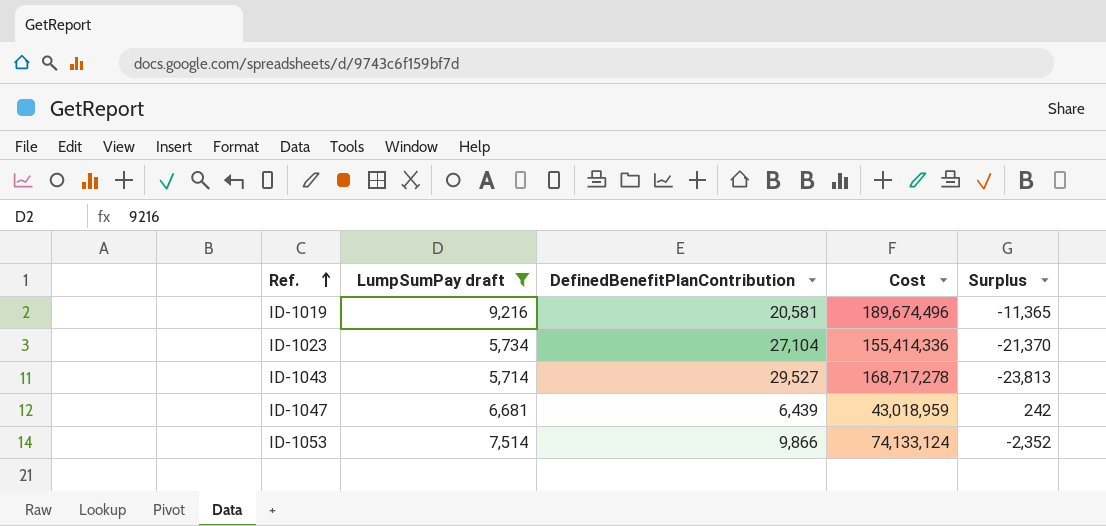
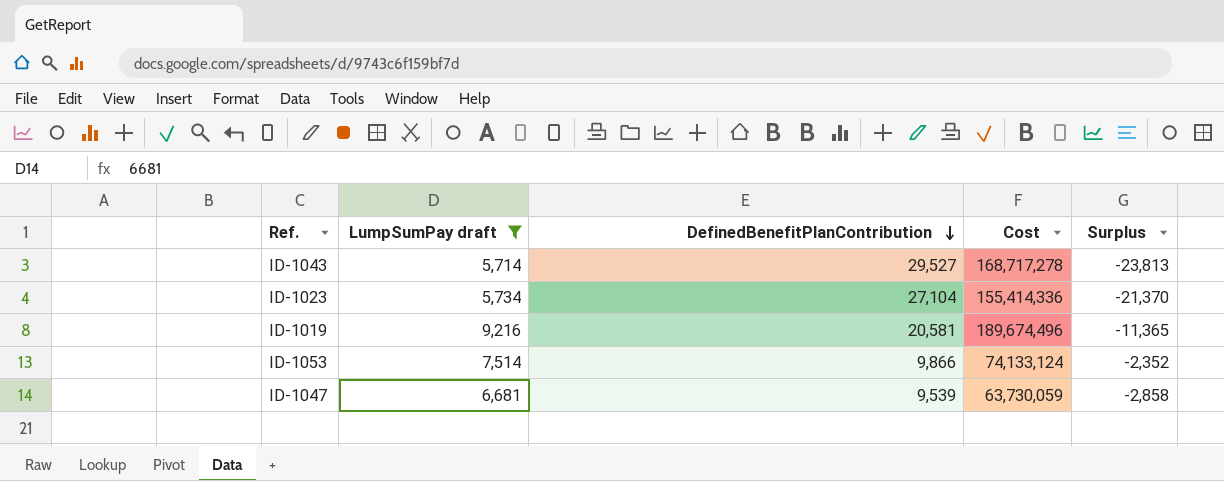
row order: Ref. ascending -> DefinedBenefitPlanContribution descending
ID-1047 | DefinedBenefitPlanContribution: 6,439 -> 9,539
ID-1047 | Cost: 43,018,959 -> 63,730,059
ID-1047 | Surplus: 242 -> -2,858

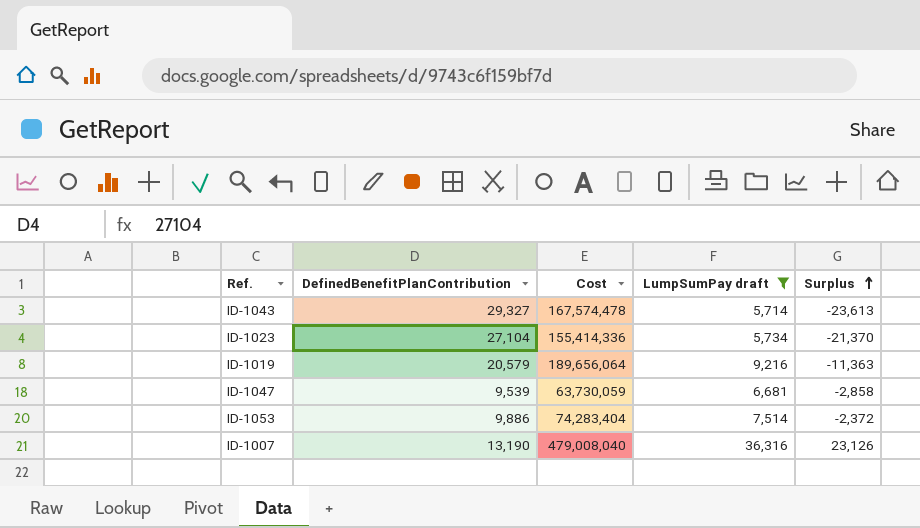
row order: DefinedBenefitPlanContribution descending -> Surplus ascending
column LumpSumPay draft | position: 2 -> 4
ID-1043 | DefinedBenefitPlanContribution: 29,527 -> 29,327
ID-1043 | Cost: 168,717,278 -> 167,574,478
ID-1043 | Surplus: -23,813 -> -23,613
ID-1019 | DefinedBenefitPlanContribution: 20,581 -> 20,579
ID-1019 | Cost: 189,674,496 -> 189,656,064
ID-1019 | Surplus: -11,365 -> -11,363
ID-1053 | DefinedBenefitPlanContribution: 9,866 -> 9,886
ID-1053 | Cost: 74,133,124 -> 74,283,404
ID-1053 | Surplus: -2,352 -> -2,372
row ID-1007: none -> 13,190 | 479,008,040 | 36,316 | 23,126

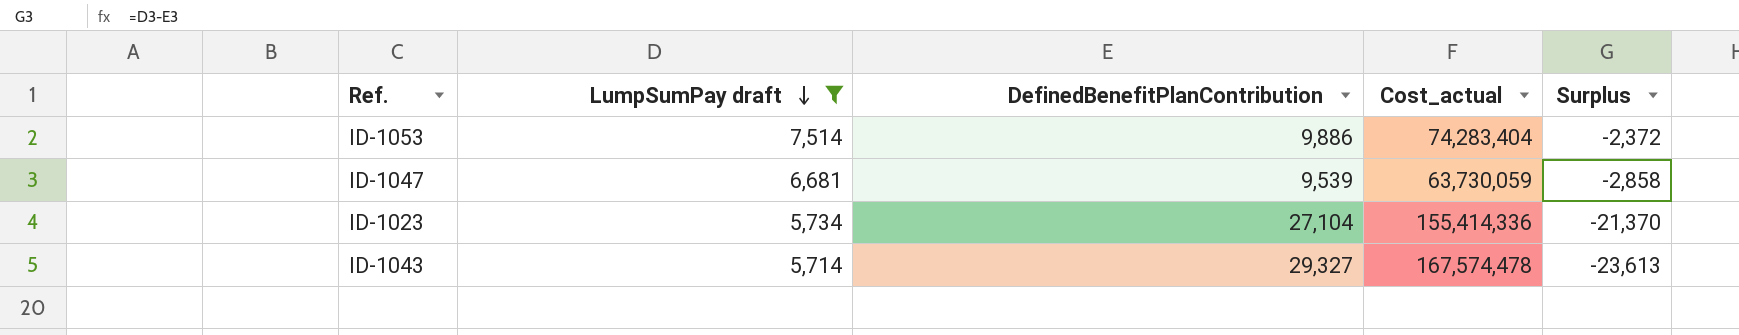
row order: Surplus ascending -> LumpSumPay draft descending
column LumpSumPay draft | position: 4 -> 2
column name: Cost -> Cost_actual
row ID-1019: 20,579 | 189,656,064 | 9,216 | -11,363 -> none
row ID-1007: 13,190 | 479,008,040 | 36,316 | 23,126 -> none

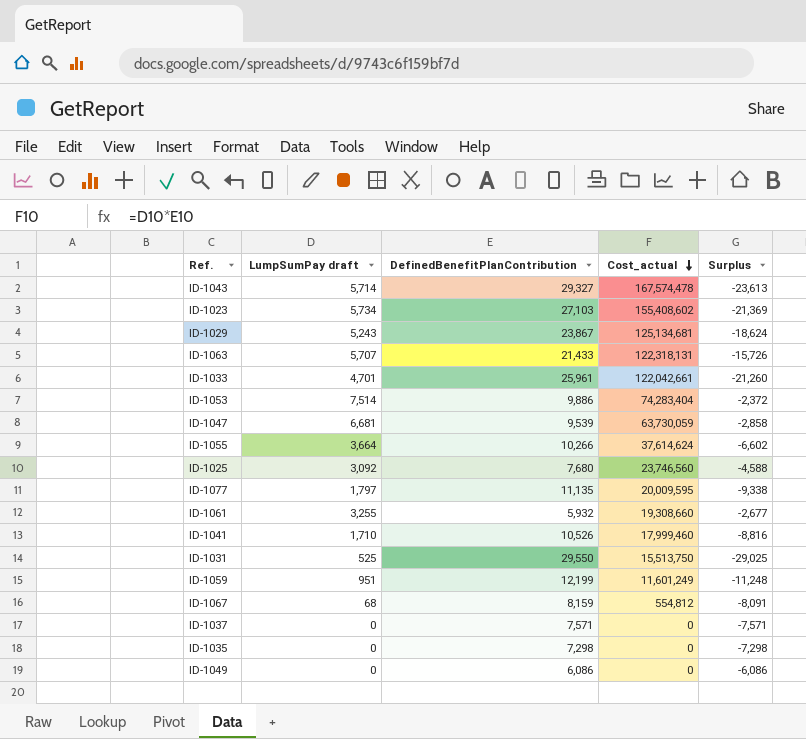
filter: LumpSumPay draft >= 5,714 -> none
row order: LumpSumPay draft descending -> Cost_actual descending
ID-1023 | DefinedBenefitPlanContribution: 27,104 -> 27,103
ID-1023 | Cost_actual: 155,414,336 -> 155,408,602
ID-1023 | Surplus: -21,370 -> -21,369

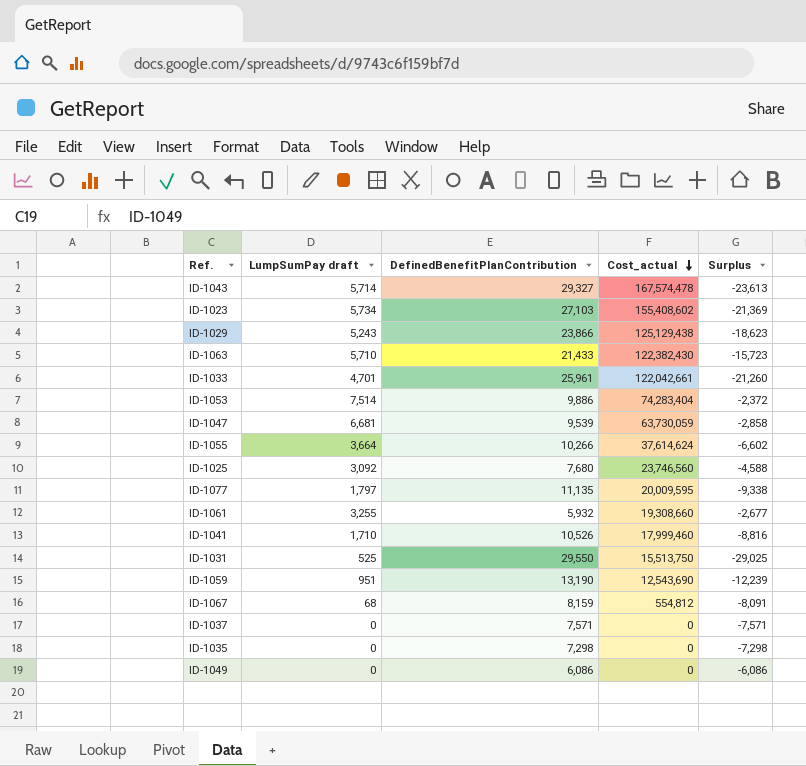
ID-1029 | DefinedBenefitPlanContribution: 23,867 -> 23,866
ID-1029 | Cost_actual: 125,134,681 -> 125,129,438
ID-1029 | Surplus: -18,624 -> -18,623
ID-1063 | LumpSumPay draft: 5,707 -> 5,710
ID-1063 | Cost_actual: 122,318,131 -> 122,382,430
ID-1063 | Surplus: -15,726 -> -15,723
ID-1059 | DefinedBenefitPlanContribution: 12,199 -> 13,190
ID-1059 | Cost_actual: 11,601,249 -> 12,543,690
ID-1059 | Surplus: -11,248 -> -12,239

